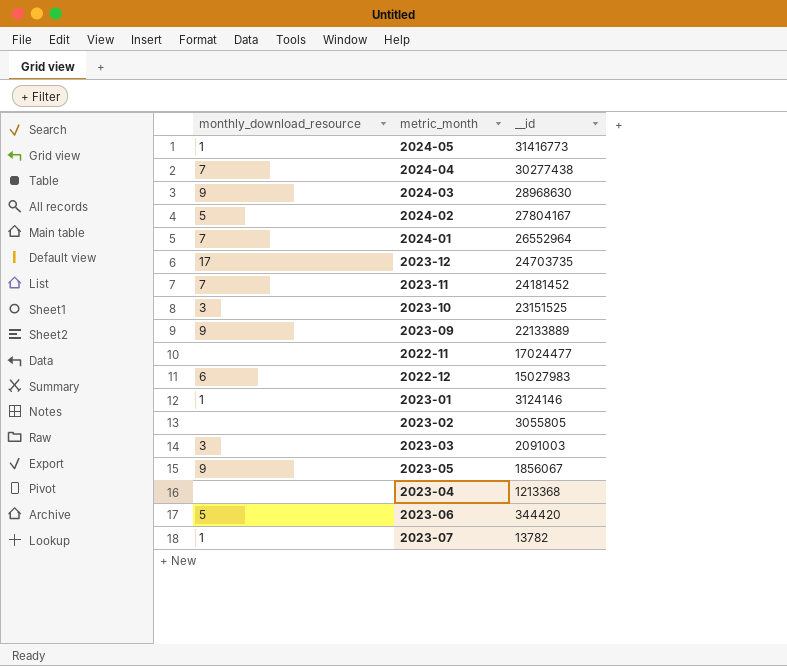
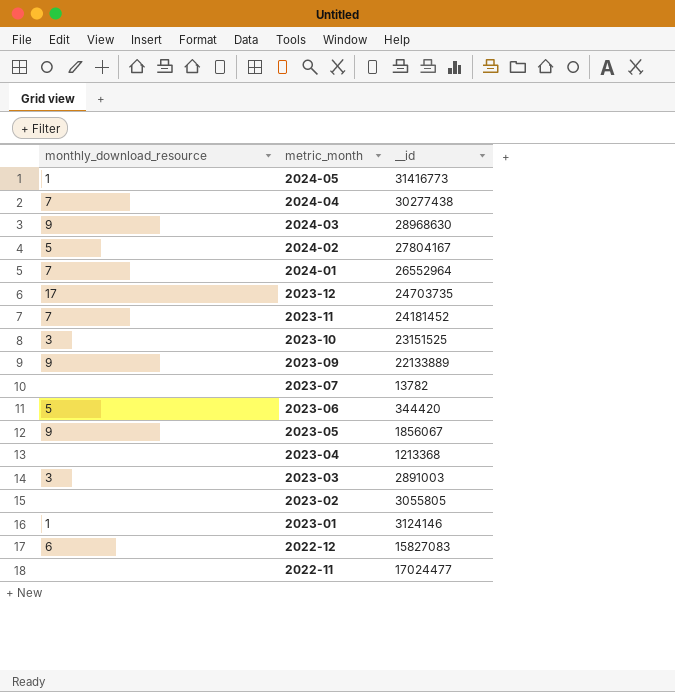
row order: __id descending -> metric_month descending
2023-07 | monthly_download_resource: 1 -> none
2023-03 | __id: 2091003 -> 2891003
2022-12 | __id: 15027983 -> 15827083

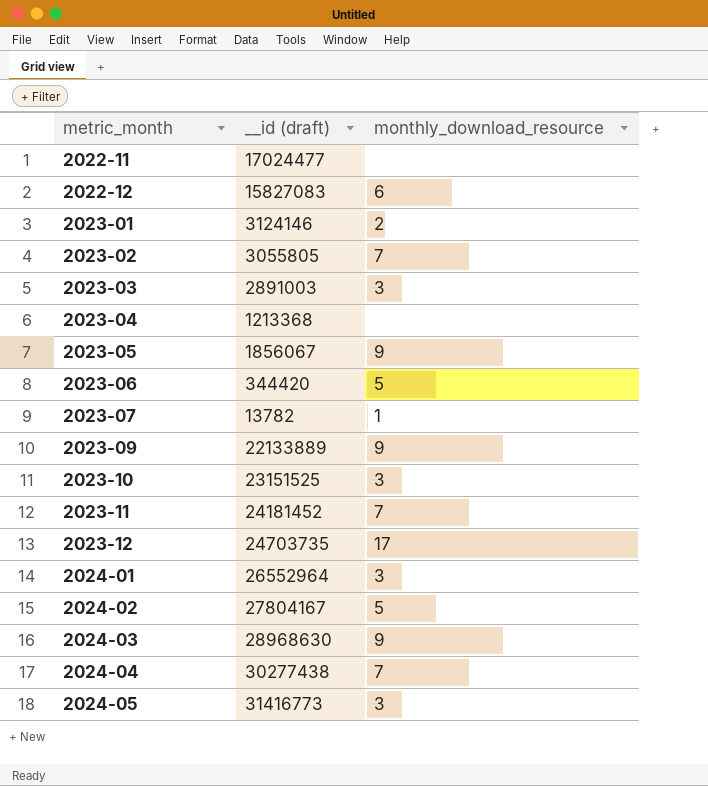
row order: metric_month descending -> metric_month ascending
column name: __id -> __id (draft)
column monthly_download_resource | position: 1 -> 3
2023-01 | monthly_download_resource: 1 -> 2
2023-02 | monthly_download_resource: none -> 7
2023-07 | monthly_download_resource: none -> 1
2024-01 | monthly_download_resource: 7 -> 3
2024-05 | monthly_download_resource: 1 -> 3

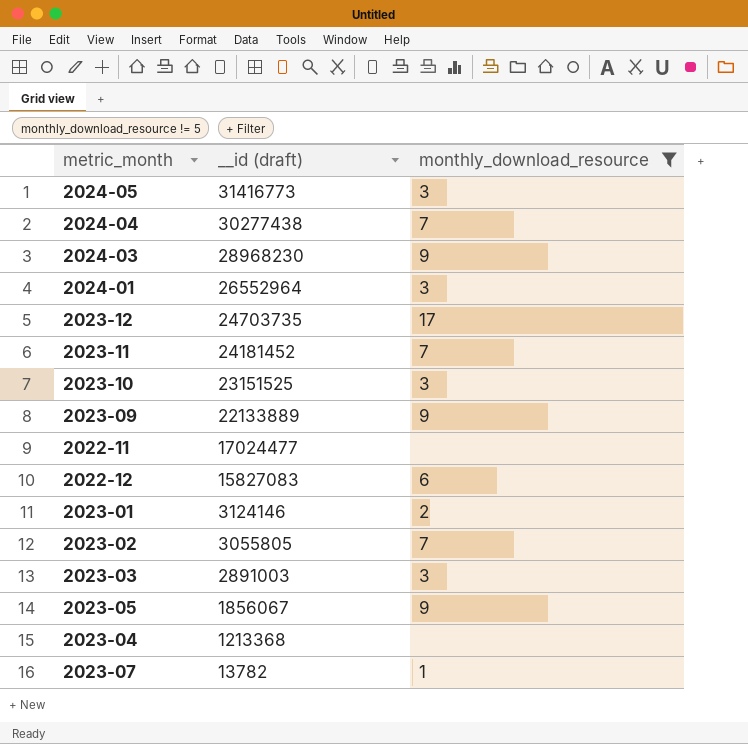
filter: none -> monthly_download_resource != 5
row order: metric_month ascending -> __id (draft) descending
2024-03 | __id (draft): 28968630 -> 28968230

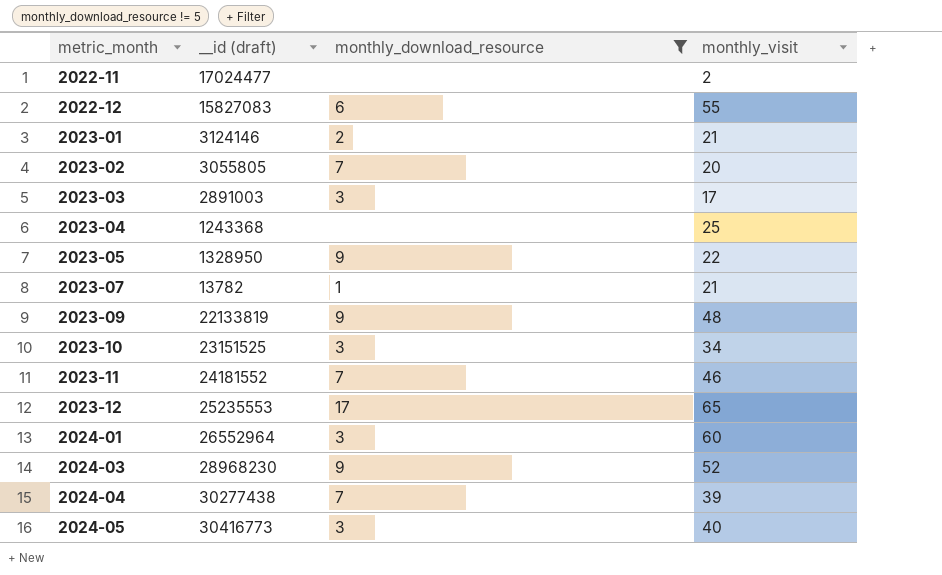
row order: __id (draft) descending -> metric_month ascending
column monthly_visit | position: none -> 4
2023-04 | __id (draft): 1213368 -> 1243368
2023-05 | __id (draft): 1856067 -> 1328950
2023-09 | __id (draft): 22133889 -> 22133819
2023-11 | __id (draft): 24181452 -> 24181552
2023-12 | __id (draft): 24703735 -> 25235553
2024-05 | __id (draft): 31416773 -> 30416773

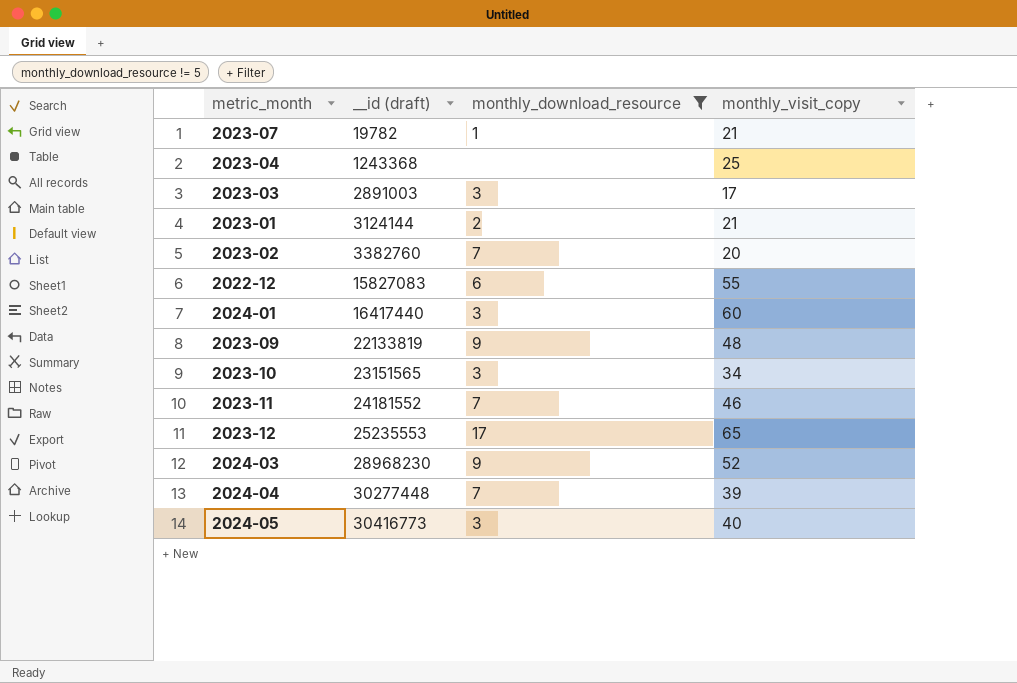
row order: metric_month ascending -> __id (draft) ascending
column name: monthly_visit -> monthly_visit_copy
row 2022-11: 17024477 | none | 2 -> none
row 2023-05: 1328950 | 9 | 22 -> none
2023-07 | __id (draft): 13782 -> 19782
2023-01 | __id (draft): 3124146 -> 3124144
2023-02 | __id (draft): 3055805 -> 3382760
2024-01 | __id (draft): 26552964 -> 16417440
2023-10 | __id (draft): 23151525 -> 23151565
2024-04 | __id (draft): 30277438 -> 30277448

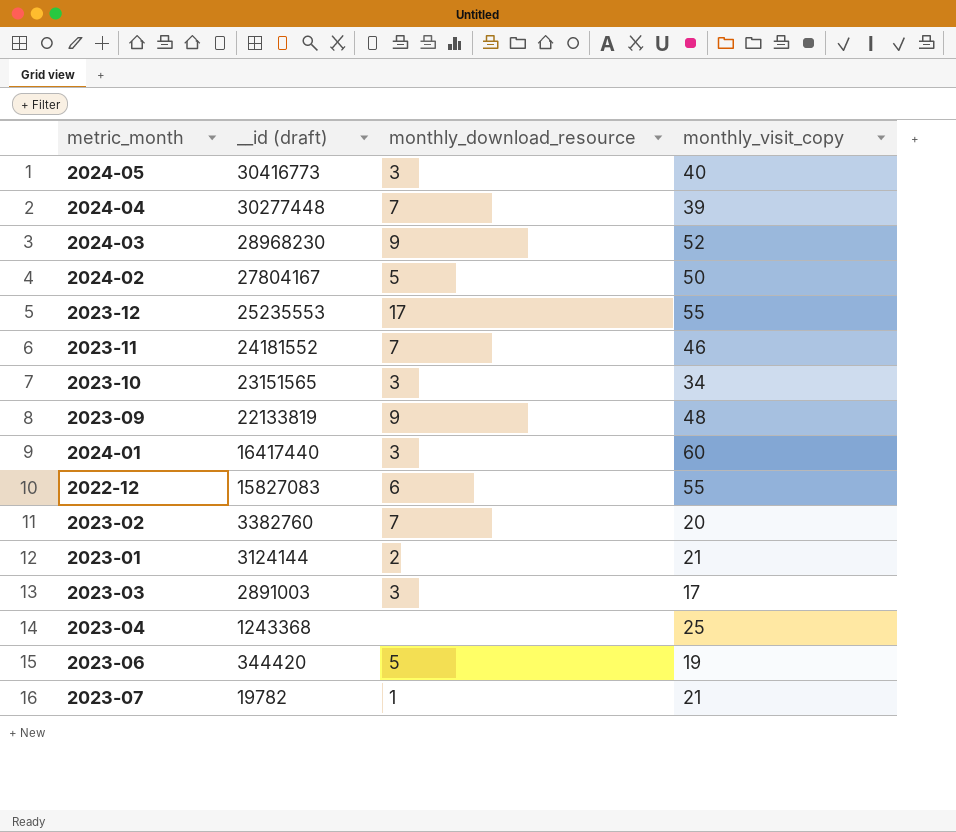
filter: monthly_download_resource != 5 -> none
row order: __id (draft) ascending -> __id (draft) descending
2023-12 | monthly_visit_copy: 65 -> 55

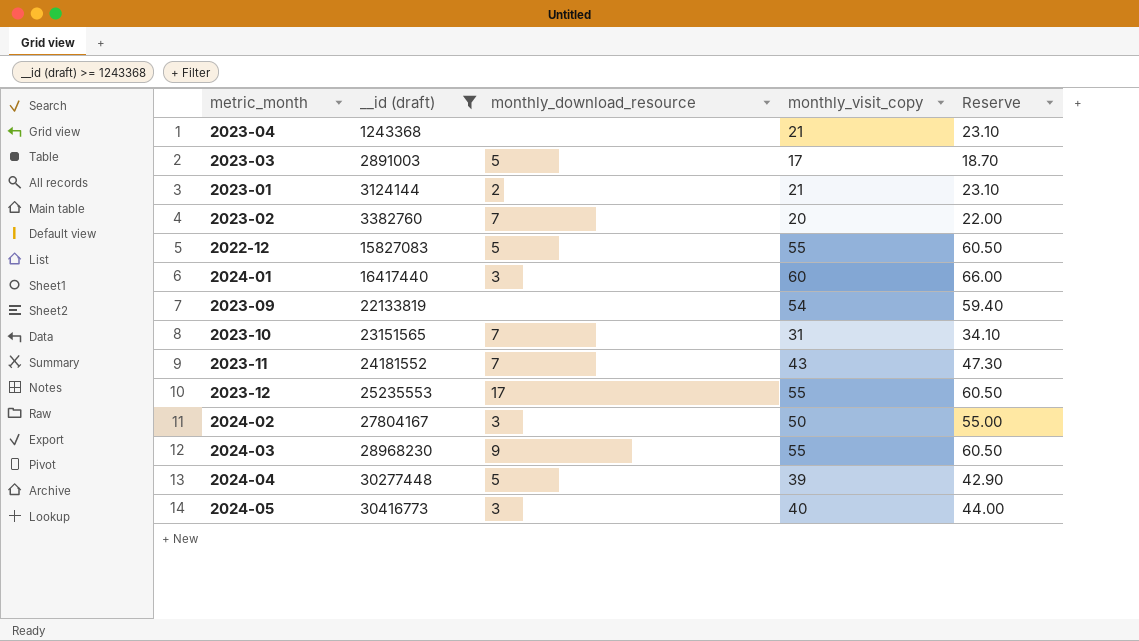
filter: none -> __id (draft) >= 1243368
row order: __id (draft) descending -> __id (draft) ascending
column Reserve | formula: none -> [monthly_visit_copy] * 1.1
2023-04 | monthly_visit_copy: 25 -> 21
2023-03 | monthly_download_resource: 3 -> 5
2022-12 | monthly_download_resource: 6 -> 5
2023-09 | monthly_download_resource: 9 -> none
2023-09 | monthly_visit_copy: 48 -> 54
2023-10 | monthly_download_resource: 3 -> 7
2023-10 | monthly_visit_copy: 34 -> 31
2023-11 | monthly_visit_copy: 46 -> 43
2024-02 | monthly_download_resource: 5 -> 3
2024-03 | monthly_visit_copy: 52 -> 55
2024-04 | monthly_download_resource: 7 -> 5

